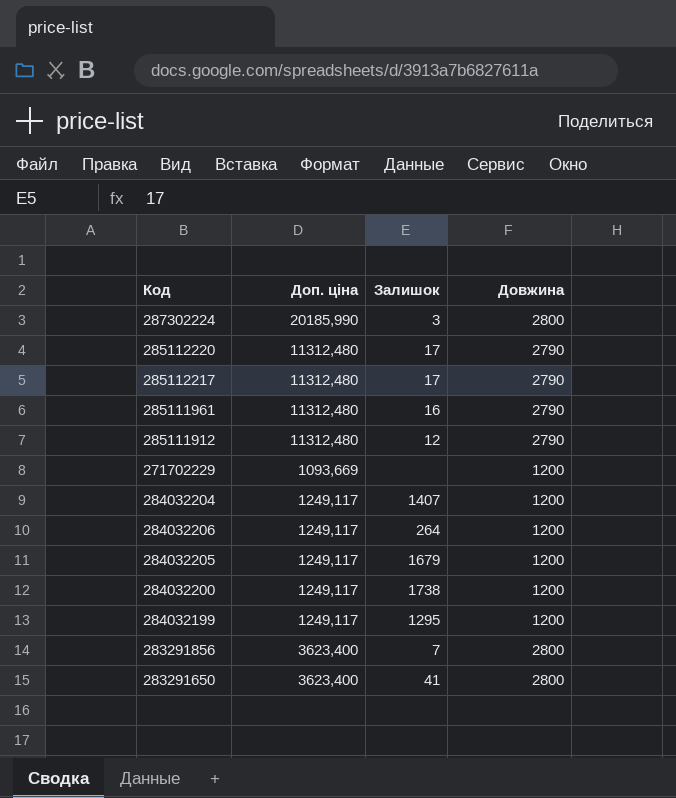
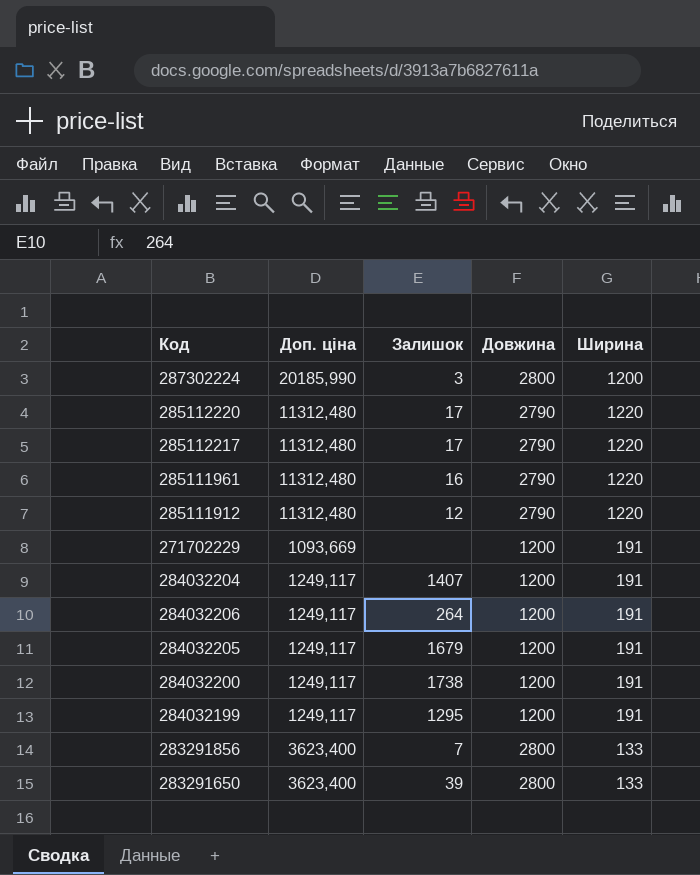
column Ширина | position: none -> 5
283291650 | Залишок: 41 -> 39

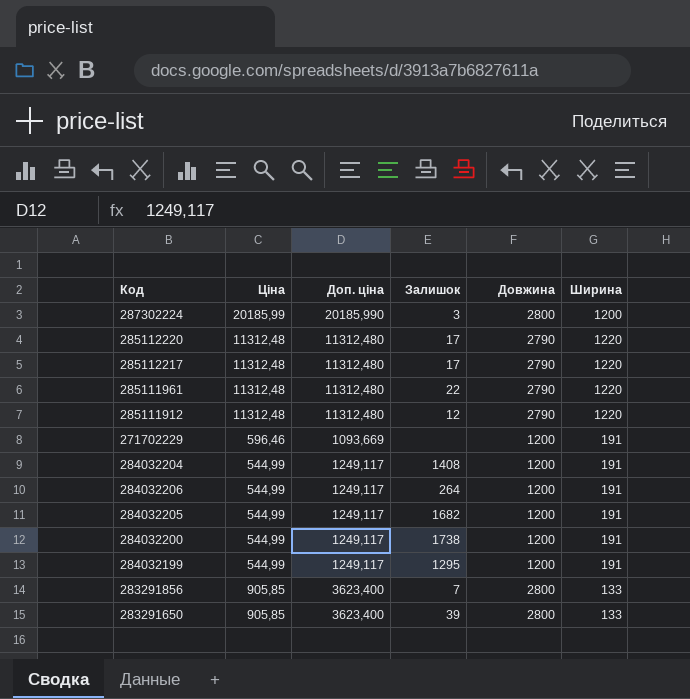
column Ціна | position: none -> 2
285111961 | Залишок: 16 -> 22
284032204 | Залишок: 1407 -> 1408
284032205 | Залишок: 1679 -> 1682

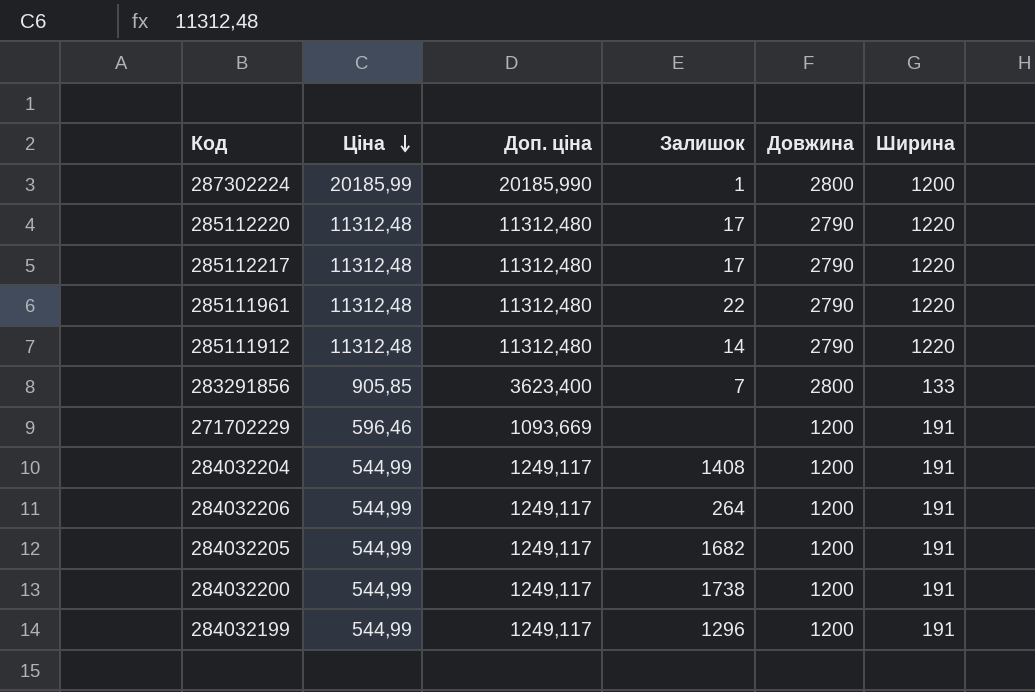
row order: none -> Ціна descending
row 283291650: 905,85 | 3623,400 | 39 | 2800 | 133 -> none
287302224 | Залишок: 3 -> 1
285111912 | Залишок: 12 -> 14
284032199 | Залишок: 1295 -> 1296

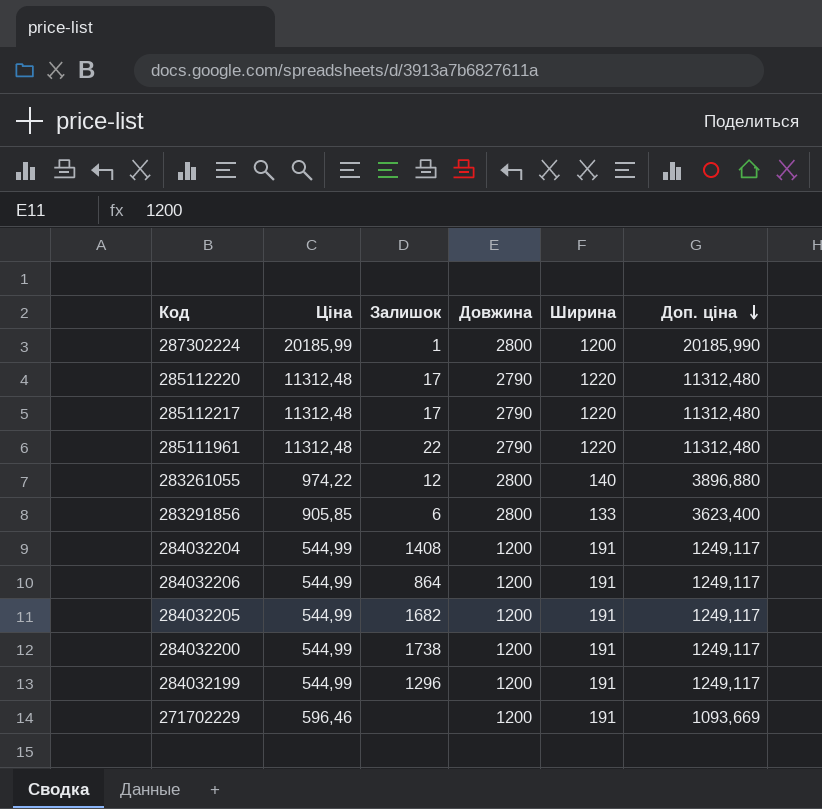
row order: Ціна descending -> Доп. ціна descending
column Доп. ціна | position: 3 -> 6
row 285111912: 11312,48 | 11312,480 | 14 | 2790 | 1220 -> none
row 283261055: none -> 974,22 | 12 | 2800 | 140 | 3896,880
283291856 | Залишок: 7 -> 6
284032206 | Залишок: 264 -> 864

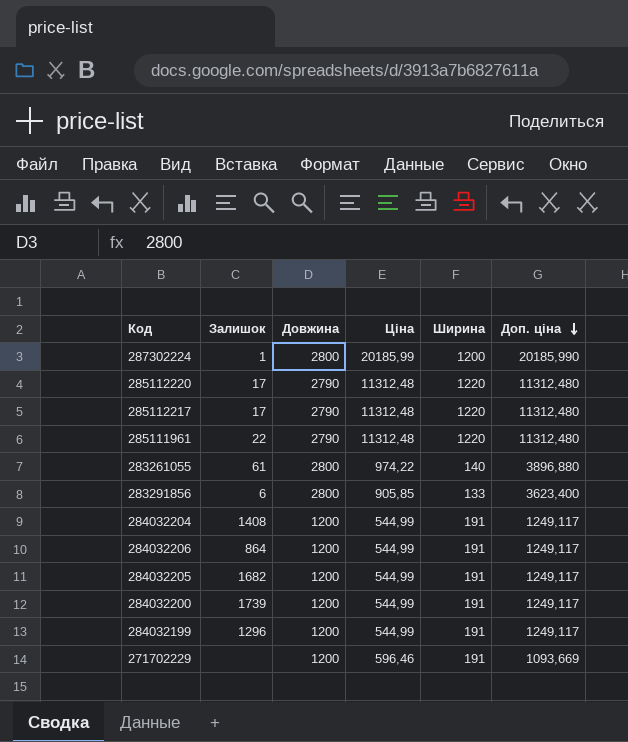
column Ціна | position: 2 -> 4
283261055 | Залишок: 12 -> 61
284032200 | Залишок: 1738 -> 1739

